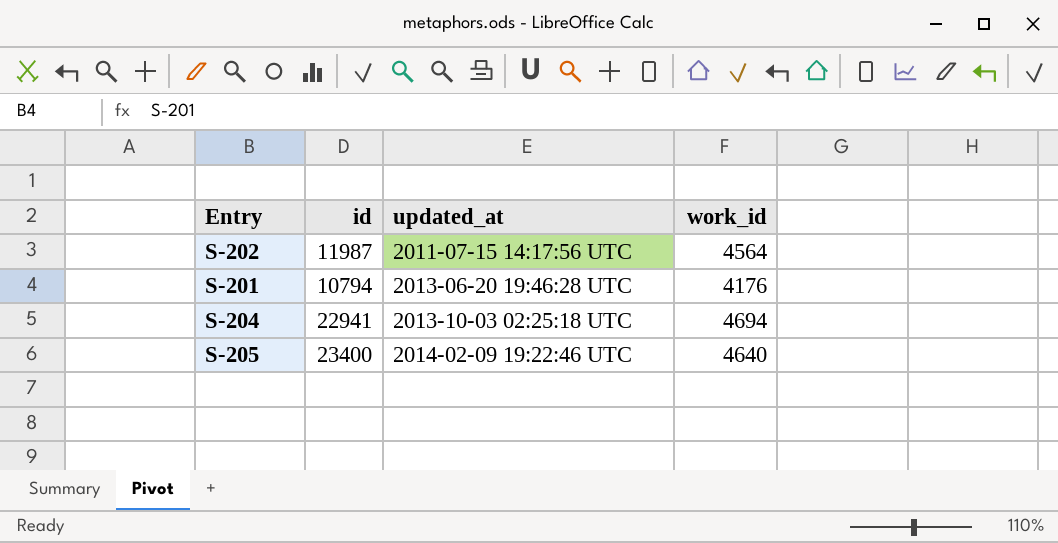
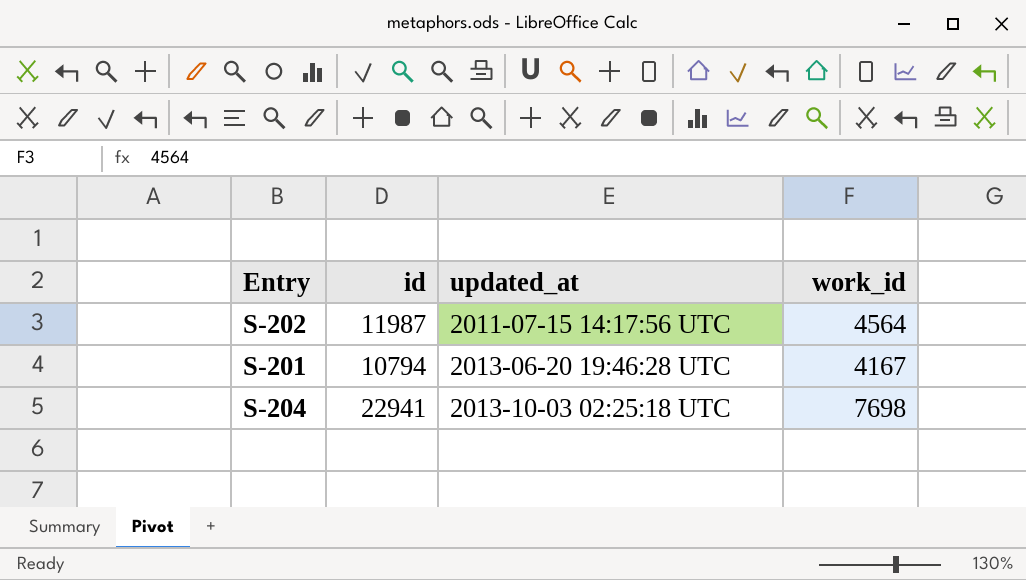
row S-205: 23400 | 2014-02-09 19:22:46 UTC | 4640 -> none
S-201 | work_id: 4176 -> 4167
S-204 | work_id: 4694 -> 7698

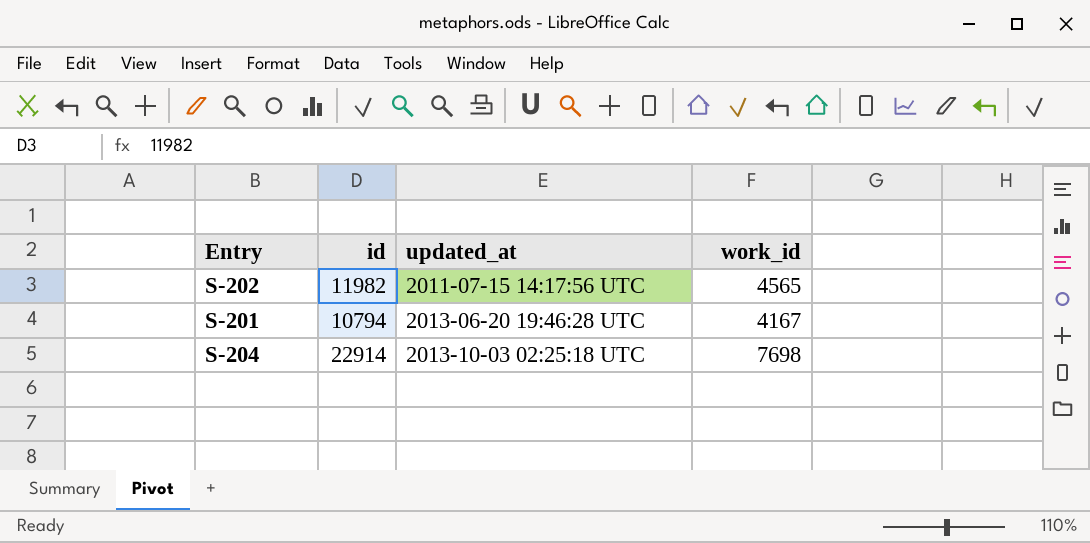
S-202 | id: 11987 -> 11982
S-202 | work_id: 4564 -> 4565
S-204 | id: 22941 -> 22914

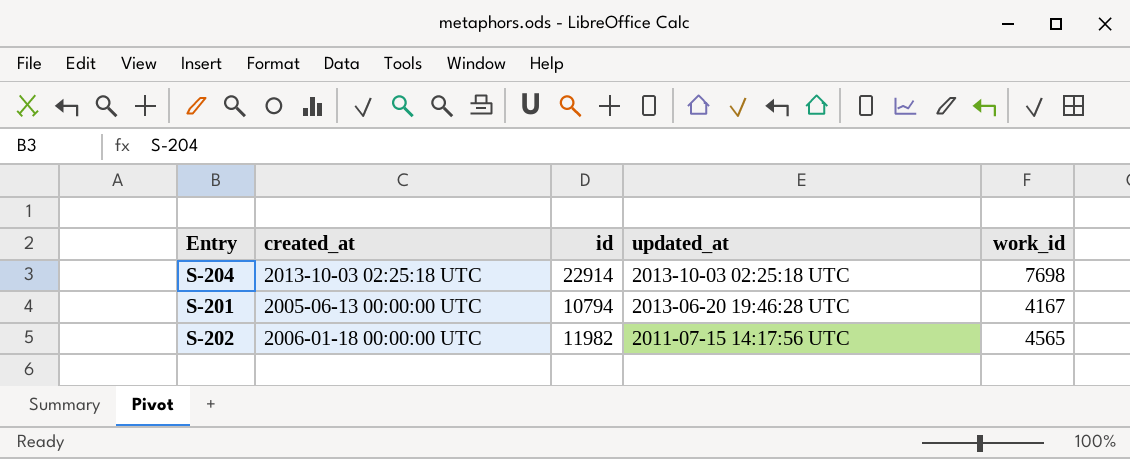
row order: updated_at ascending -> updated_at descending
column created_at | position: none -> 2

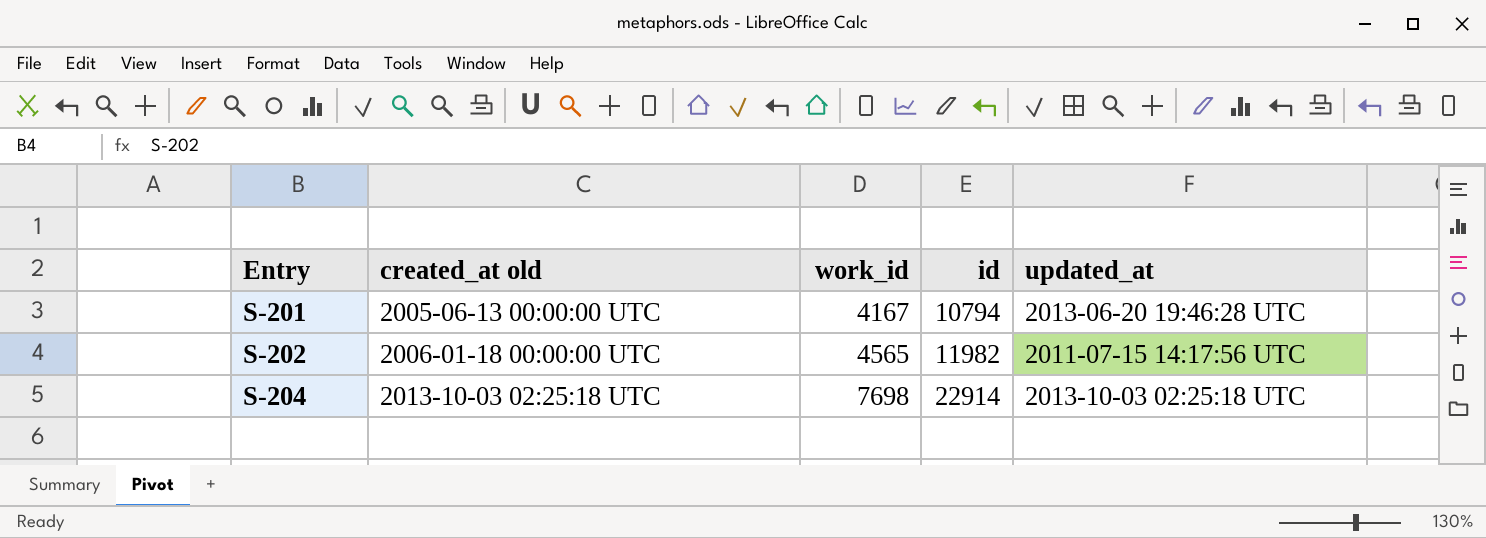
row order: updated_at descending -> Entry ascending
column name: created_at -> created_at old
column work_id | position: 5 -> 3

